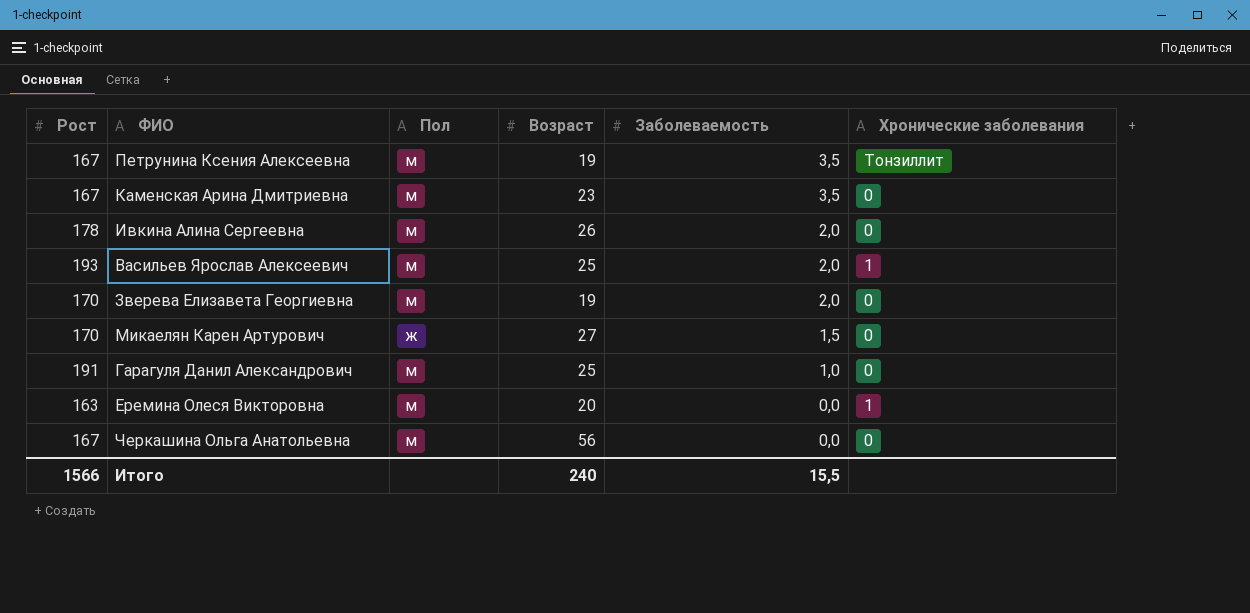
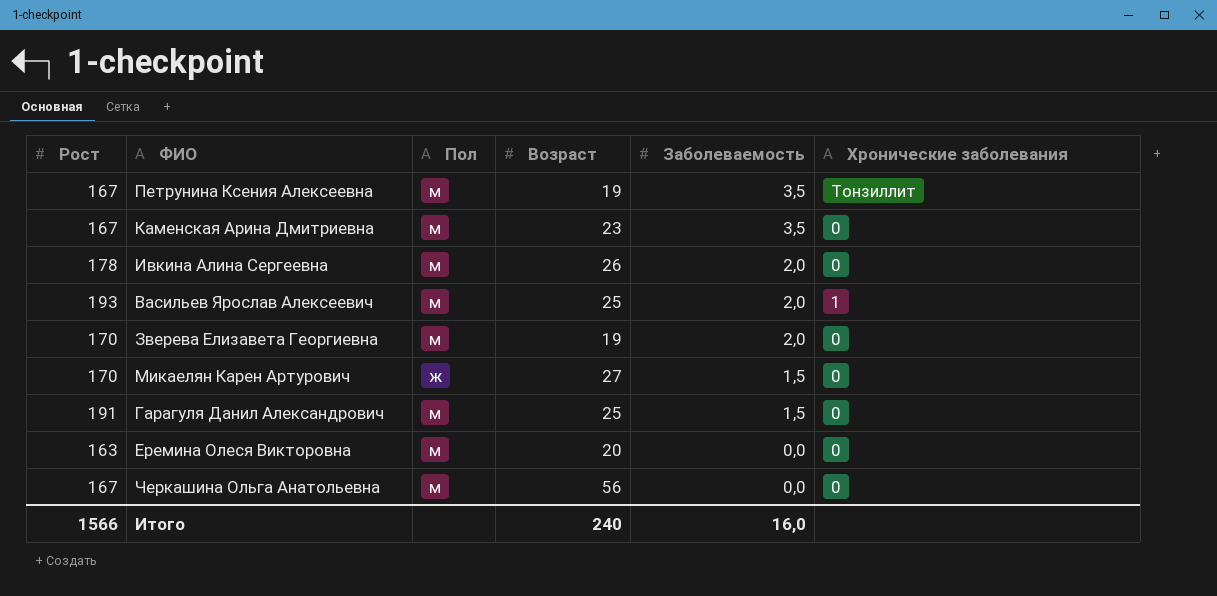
Гарагуля Данил Александрович | Заболеваемость: 1,0 -> 1,5
Еремина Олеся Викторовна | Хронические заболевания: 1 -> 0
Итого | Заболеваемость: 15,5 -> 16,0

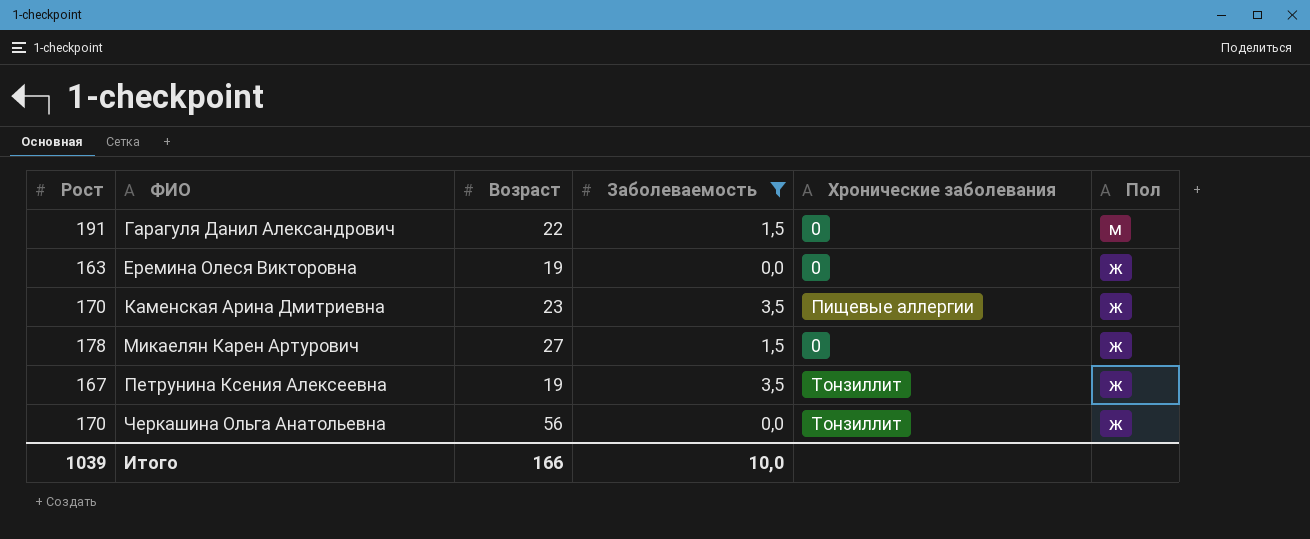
filter: none -> Заболеваемость != 2,0
row order: Заболеваемость descending -> ФИО ascending
column Пол | position: 3 -> 6
Гарагуля Данил Александрович | Возраст: 25 -> 22
Еремина Олеся Викторовна | Возраст: 20 -> 19
Еремина Олеся Викторовна | Пол: м -> ж
Каменская Арина Дмитриевна | Рост: 167 -> 170
Каменская Арина Дмитриевна | Хронические заболевания: 0 -> Пищевые аллергии
Каменская Арина Дмитриевна | Пол: м -> ж
Микаелян Карен Артурович | Рост: 170 -> 178
Петрунина Ксения Алексеевна | Пол: м -> ж
Черкашина Ольга Анатольевна | Рост: 167 -> 170
Черкашина Ольга Анатольевна | Хронические заболевания: 0 -> Тонзиллит
Черкашина Ольга Анатольевна | Пол: м -> ж
Итого | Рост: 1566 -> 1039
Итого | Возраст: 240 -> 166
Итого | Заболеваемость: 16,0 -> 10,0

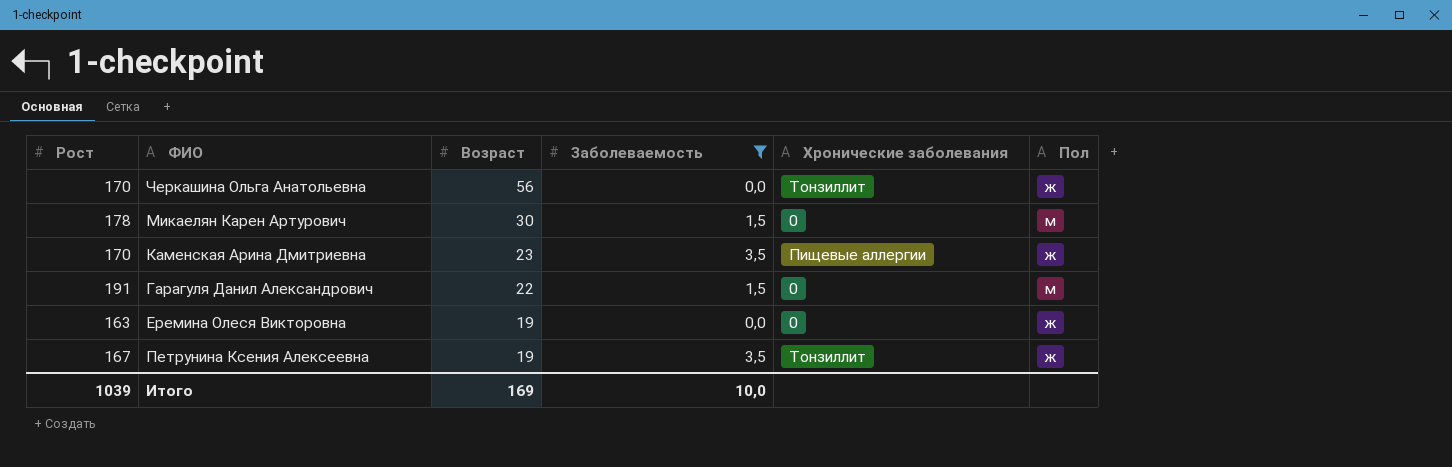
row order: ФИО ascending -> Возраст descending
Микаелян Карен Артурович | Возраст: 27 -> 30
Микаелян Карен Артурович | Пол: ж -> м
Итого | Возраст: 166 -> 169

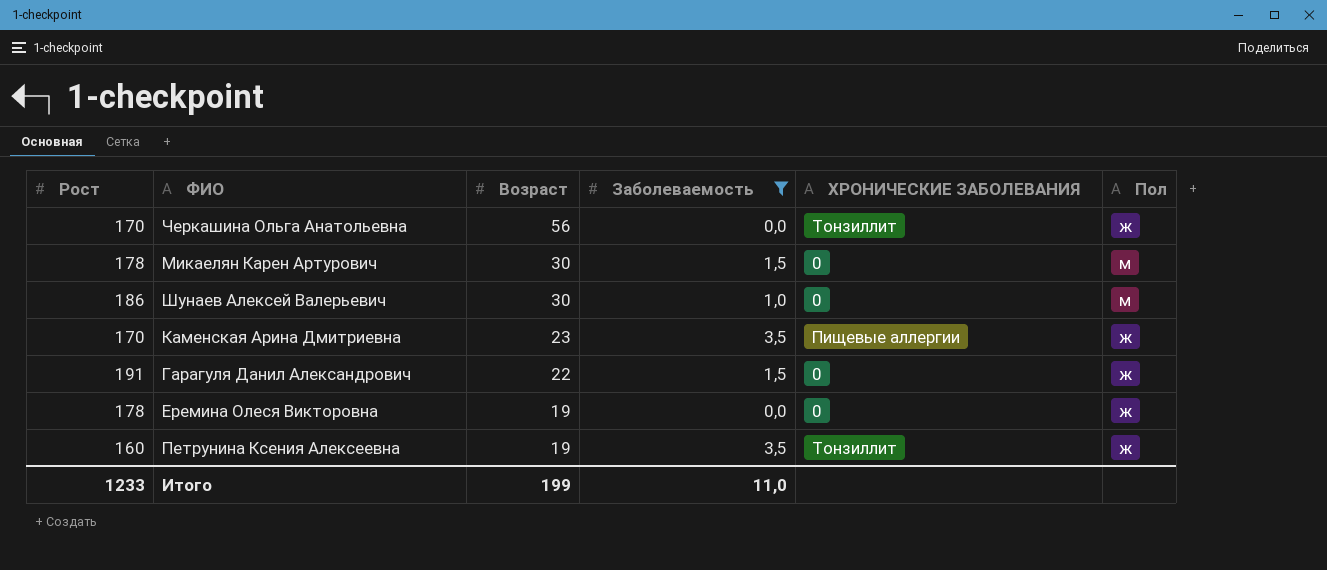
column name: Хронические заболевания -> ХРОНИЧЕСКИЕ ЗАБОЛЕВАНИЯ
row Шунаев Алексей Валерьевич: none -> 186 | 30 | 1,0 | 0 | м
Гарагуля Данил Александрович | Пол: м -> ж
Еремина Олеся Викторовна | Рост: 163 -> 178
Петрунина Ксения Алексеевна | Рост: 167 -> 160
Итого | Рост: 1039 -> 1233
Итого | Возраст: 169 -> 199
Итого | Заболеваемость: 10,0 -> 11,0

